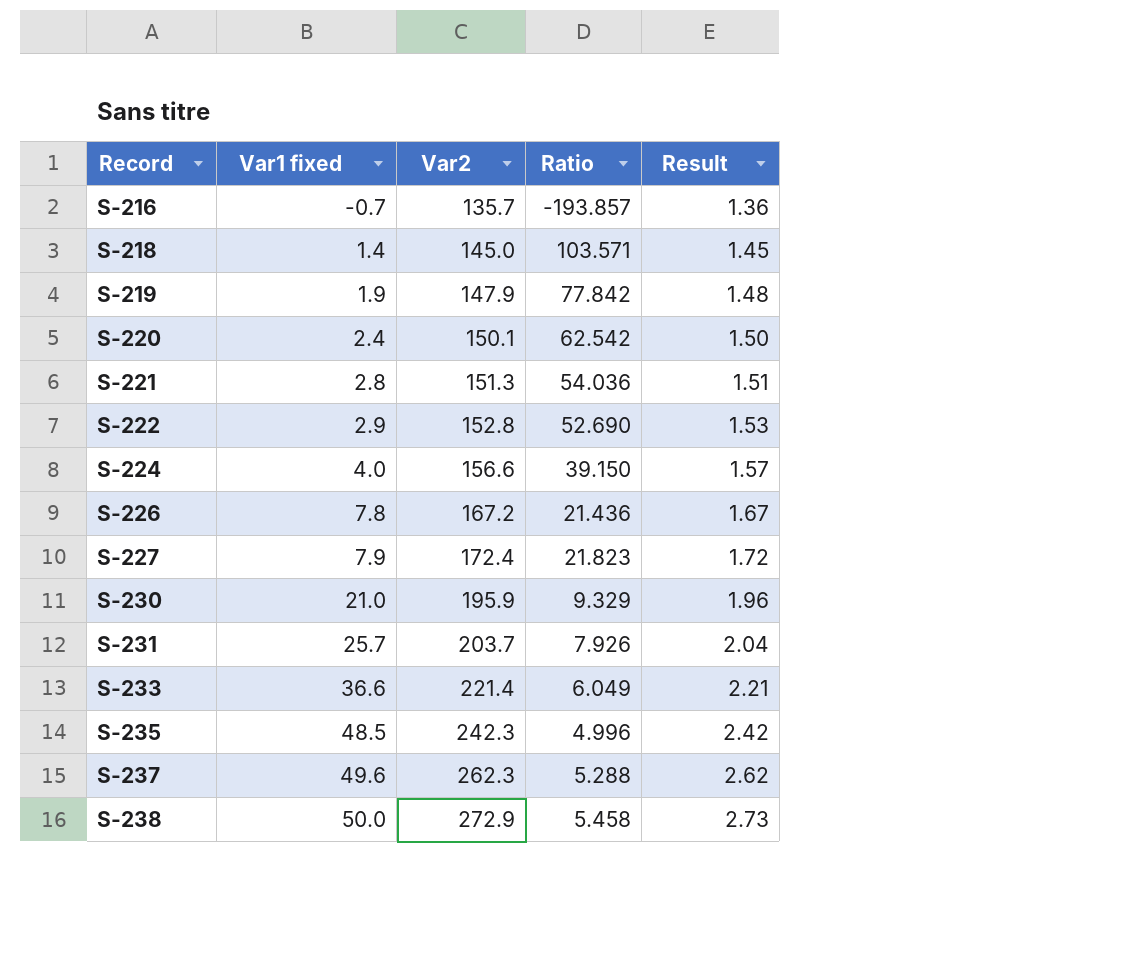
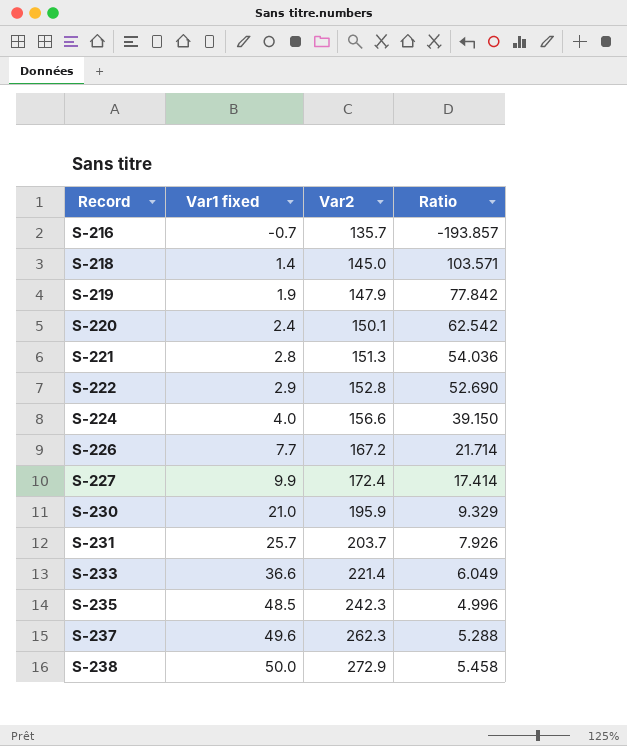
column Result | formula: [Var2] * 0.01 -> none
S-226 | Var1 fixed: 7.8 -> 7.7
S-226 | Ratio: 21.436 -> 21.714
S-227 | Var1 fixed: 7.9 -> 9.9
S-227 | Ratio: 21.823 -> 17.414

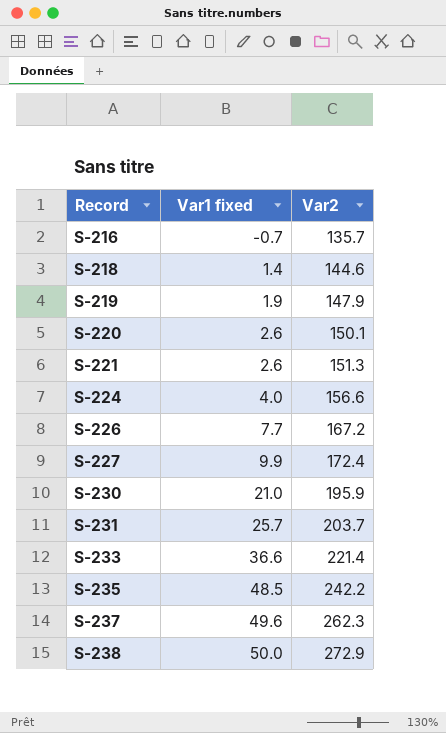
column Ratio | formula: [Var2] / [Var1 fixed] -> none
row S-222: 2.9 | 152.8 | 52.690 -> none
S-218 | Var2: 145.0 -> 144.6
S-220 | Var1 fixed: 2.4 -> 2.6
S-221 | Var1 fixed: 2.8 -> 2.6
S-235 | Var2: 242.3 -> 242.2

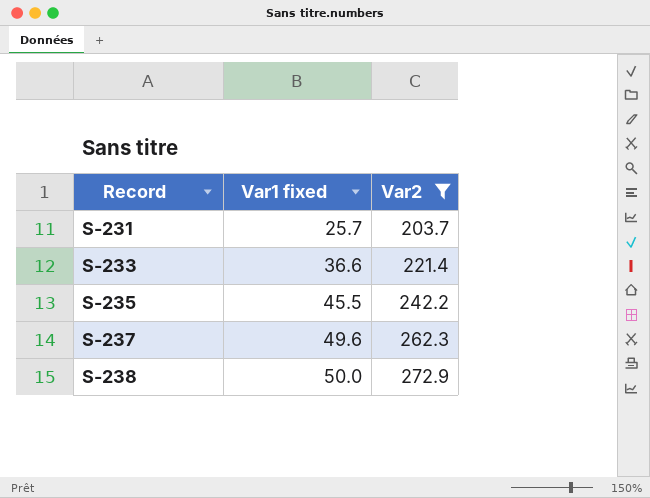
filter: none -> Var2 >= 203.7
S-235 | Var1 fixed: 48.5 -> 45.5

